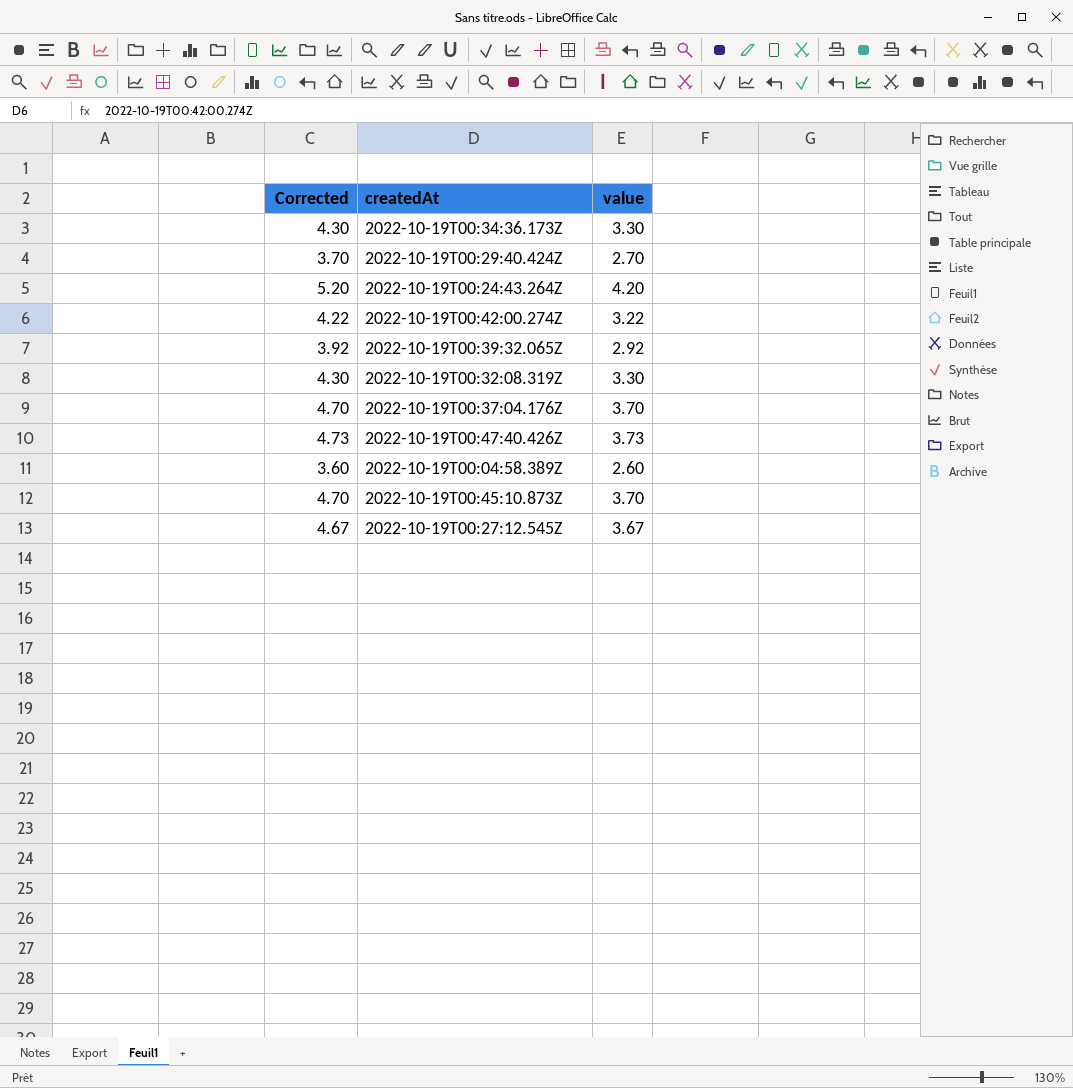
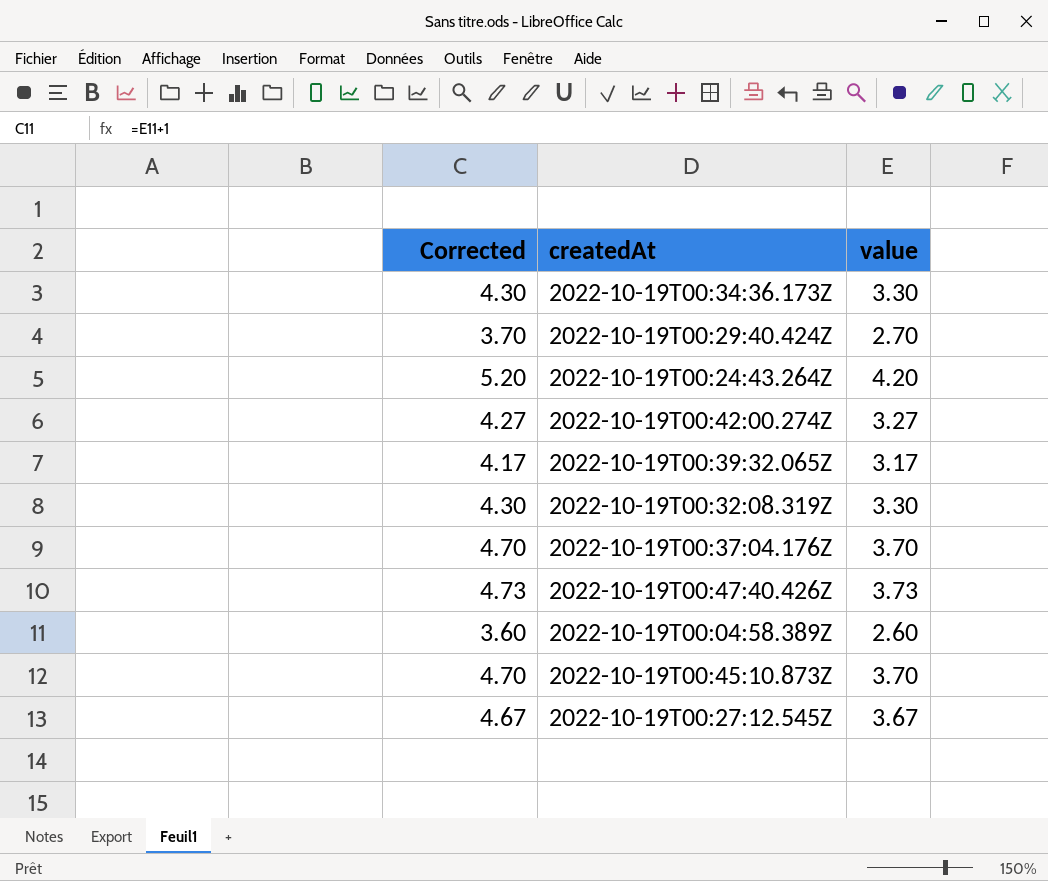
2022-10-19T00:42:00.274Z | Corrected: 4.22 -> 4.27
2022-10-19T00:42:00.274Z | value: 3.22 -> 3.27
2022-10-19T00:39:32.065Z | Corrected: 3.92 -> 4.17
2022-10-19T00:39:32.065Z | value: 2.92 -> 3.17

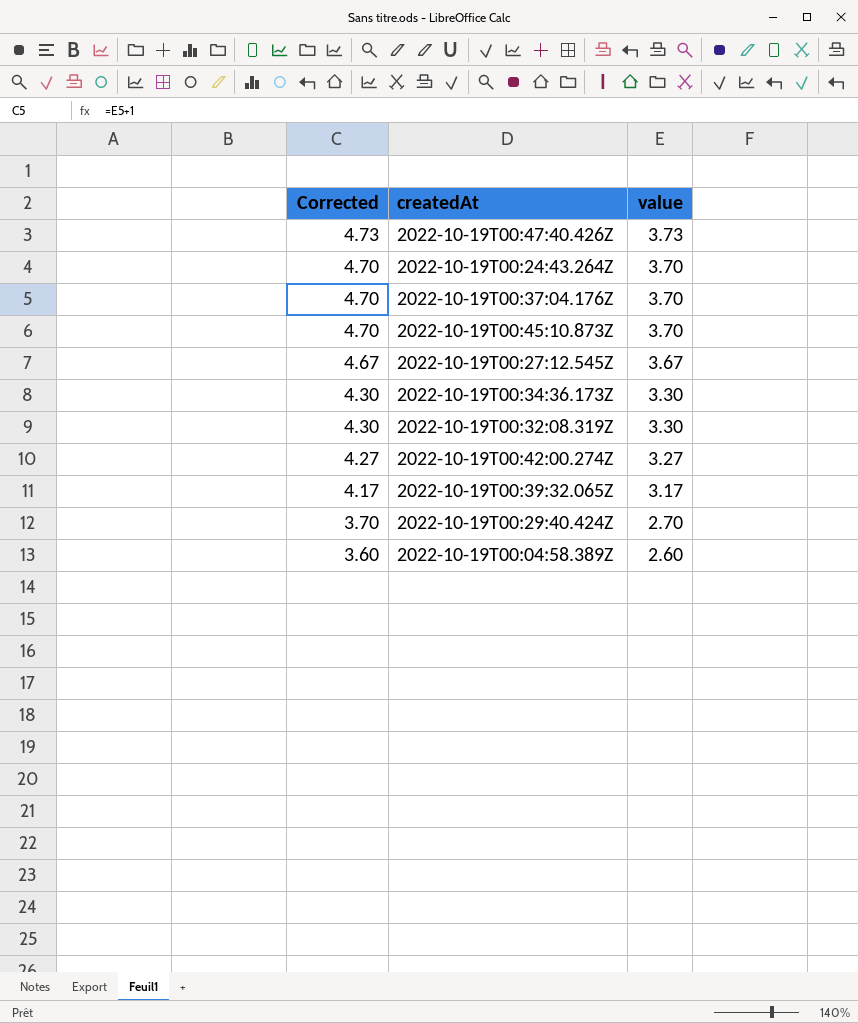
row order: none -> Corrected descending
2022-10-19T00:24:43.264Z | Corrected: 5.20 -> 4.70
2022-10-19T00:24:43.264Z | value: 4.20 -> 3.70

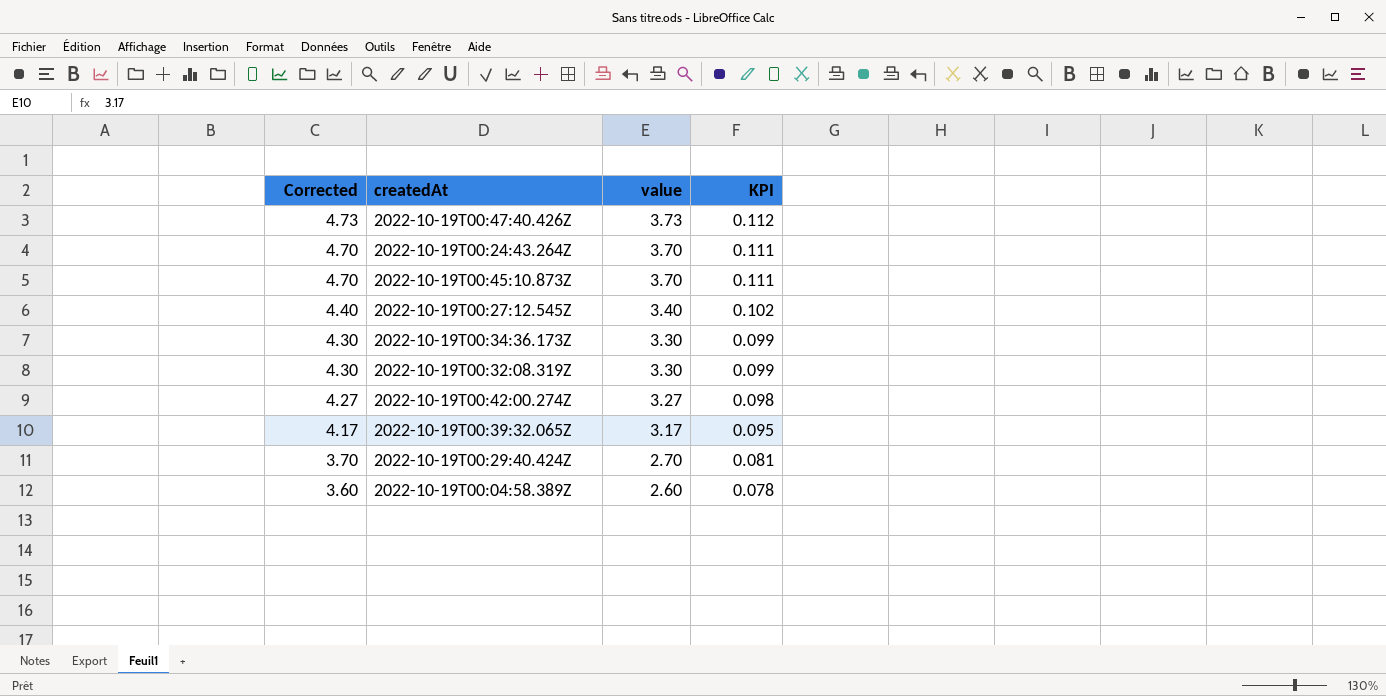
column KPI | formula: none -> [value] * 0.03
row 2022-10-19T00:37:04.176Z: 4.70 | 3.70 -> none
2022-10-19T00:27:12.545Z | Corrected: 4.67 -> 4.40
2022-10-19T00:27:12.545Z | value: 3.67 -> 3.40

